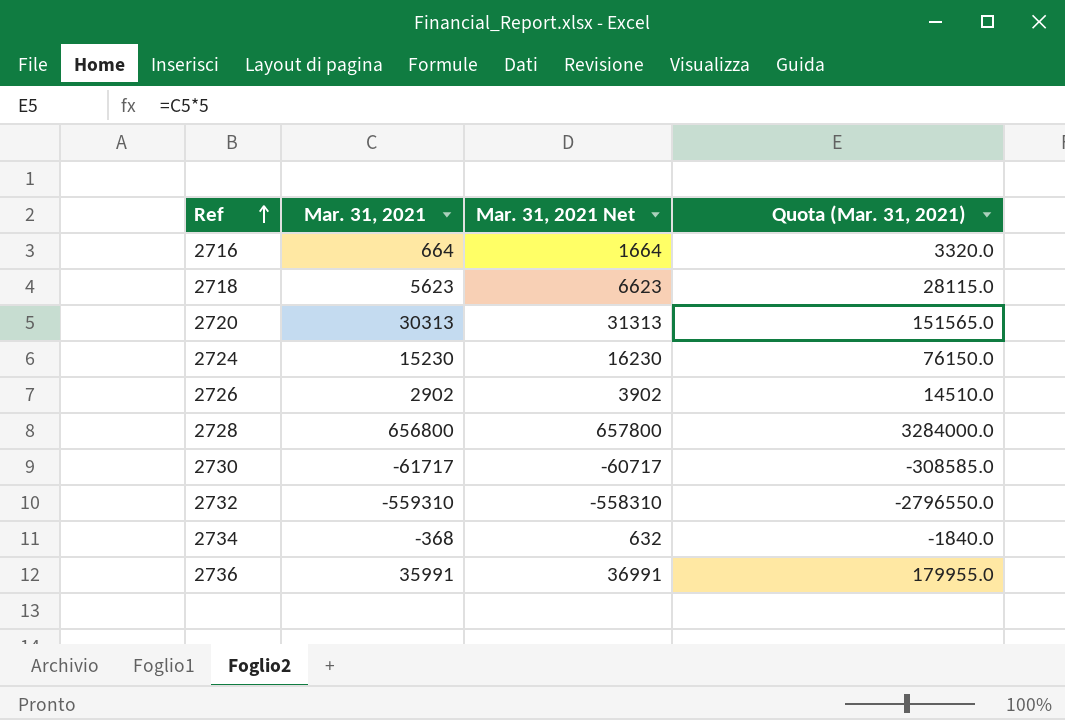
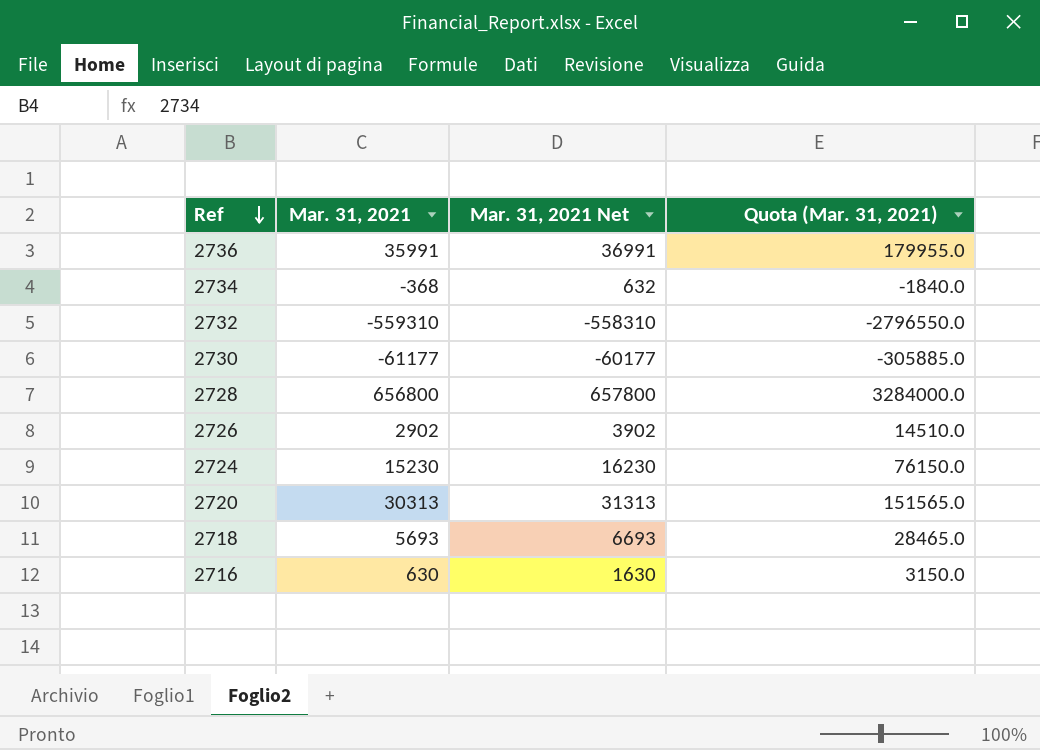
row order: Ref ascending -> Ref descending
2730 | Mar. 31, 2021: -61717 -> -61177
2730 | Mar. 31, 2021 Net: -60717 -> -60177
2730 | Quota (Mar. 31, 2021): -308585.0 -> -305885.0
2718 | Mar. 31, 2021: 5623 -> 5693
2718 | Mar. 31, 2021 Net: 6623 -> 6693
2718 | Quota (Mar. 31, 2021): 28115.0 -> 28465.0
2716 | Mar. 31, 2021: 664 -> 630
2716 | Mar. 31, 2021 Net: 1664 -> 1630
2716 | Quota (Mar. 31, 2021): 3320.0 -> 3150.0

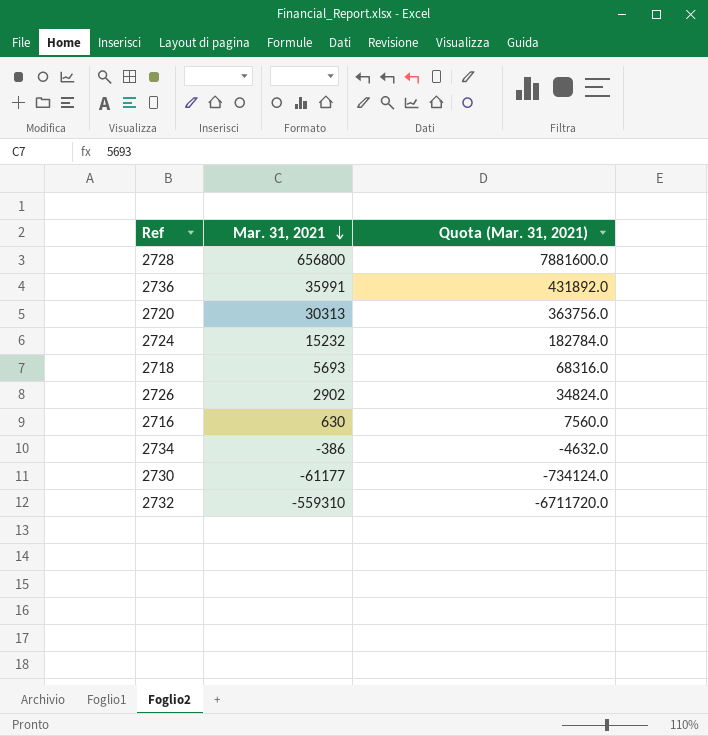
row order: Ref descending -> Mar. 31, 2021 descending
column Mar. 31, 2021 Net | formula: [Mar. 31, 2021] + 1000 -> none
column Quota (Mar. 31, 2021) | formula: [Mar. 31, 2021] * 5 -> [Mar. 31, 2021] * 12
2724 | Mar. 31, 2021: 15230 -> 15232
2734 | Mar. 31, 2021: -368 -> -386

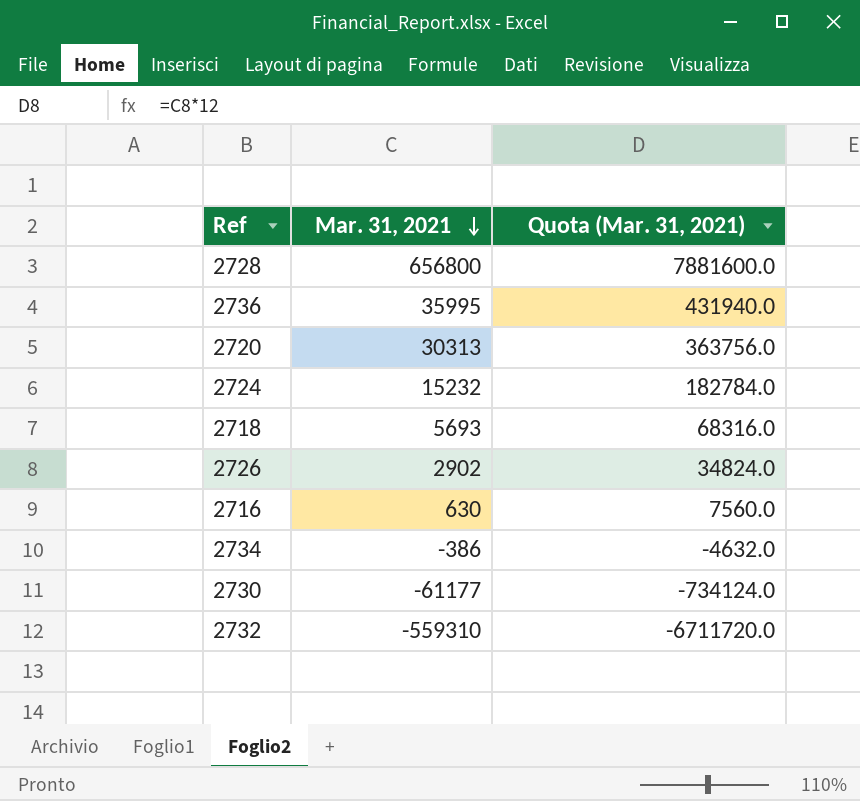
2736 | Mar. 31, 2021: 35991 -> 35995
2736 | Quota (Mar. 31, 2021): 431892.0 -> 431940.0

